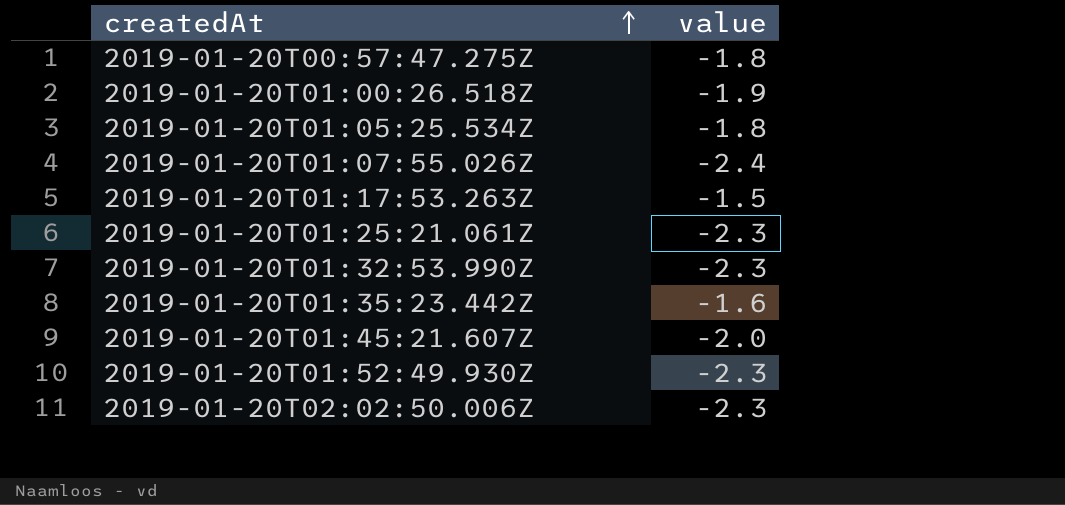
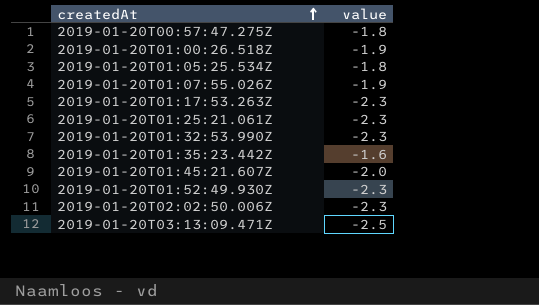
2019-01-20T01:07:55.026Z | value: -2.4 -> -1.9
2019-01-20T01:17:53.263Z | value: -1.5 -> -2.3
row 2019-01-20T03:13:09.471Z: none -> -2.5

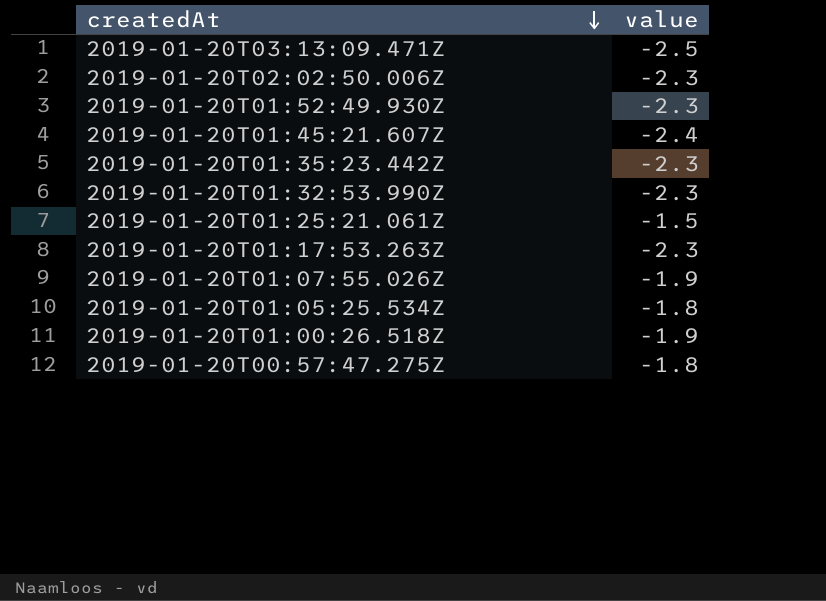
row order: createdAt ascending -> createdAt descending
2019-01-20T01:45:21.607Z | value: -2.0 -> -2.4
2019-01-20T01:35:23.442Z | value: -1.6 -> -2.3
2019-01-20T01:25:21.061Z | value: -2.3 -> -1.5

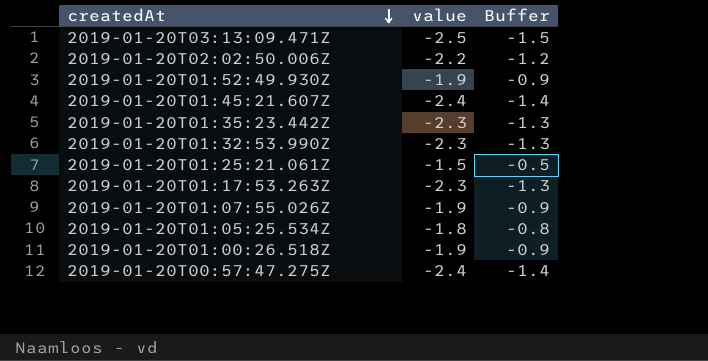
column Buffer | formula: none -> [value] + 1
2019-01-20T02:02:50.006Z | value: -2.3 -> -2.2
2019-01-20T01:52:49.930Z | value: -2.3 -> -1.9
2019-01-20T00:57:47.275Z | value: -1.8 -> -2.4

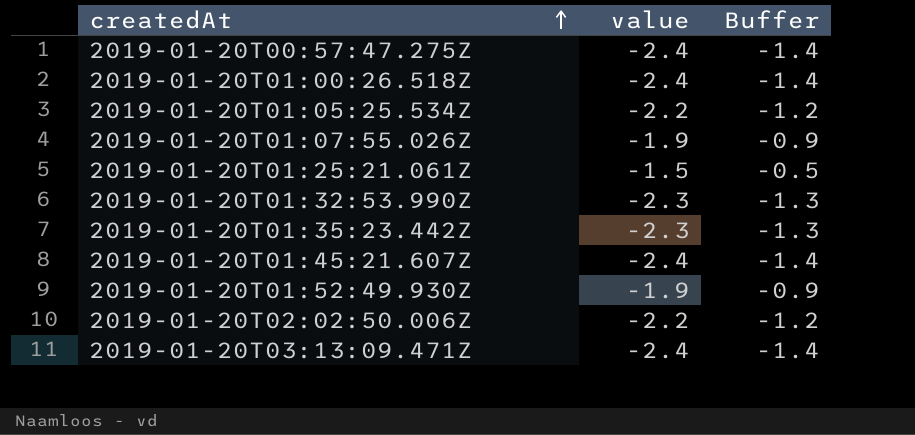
row order: createdAt descending -> createdAt ascending
row 2019-01-20T01:17:53.263Z: -2.3 | -1.3 -> none
2019-01-20T01:00:26.518Z | value: -1.9 -> -2.4
2019-01-20T01:00:26.518Z | Buffer: -0.9 -> -1.4
2019-01-20T01:05:25.534Z | value: -1.8 -> -2.2
2019-01-20T01:05:25.534Z | Buffer: -0.8 -> -1.2
2019-01-20T03:13:09.471Z | value: -2.5 -> -2.4
2019-01-20T03:13:09.471Z | Buffer: -1.5 -> -1.4

